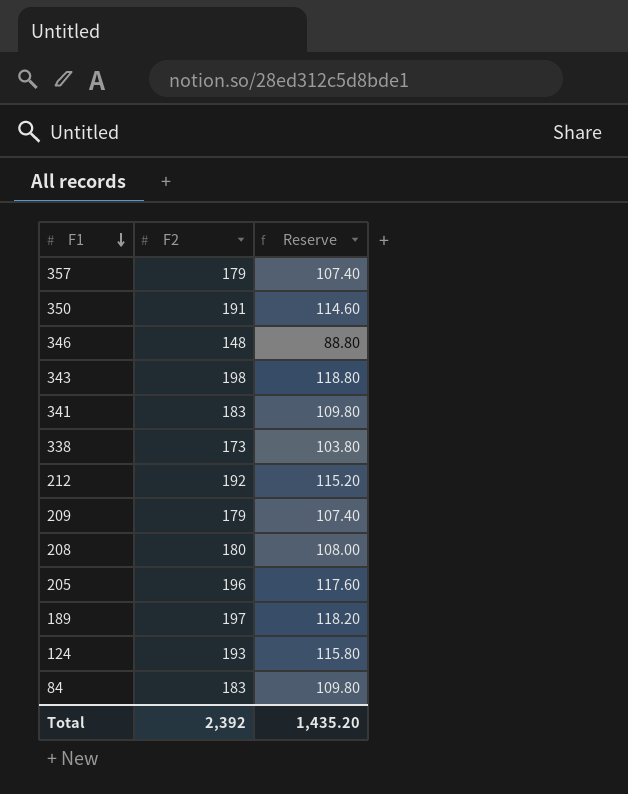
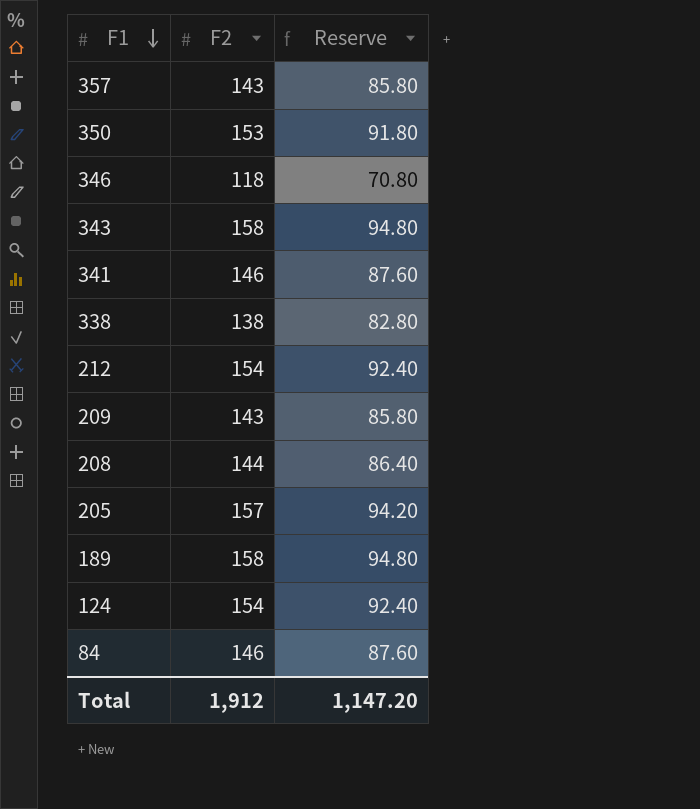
357 | F2: 179 -> 143
357 | Reserve: 107.40 -> 85.80
350 | F2: 191 -> 153
350 | Reserve: 114.60 -> 91.80
346 | F2: 148 -> 118
346 | Reserve: 88.80 -> 70.80
343 | F2: 198 -> 158
343 | Reserve: 118.80 -> 94.80
341 | F2: 183 -> 146
341 | Reserve: 109.80 -> 87.60
338 | F2: 173 -> 138
338 | Reserve: 103.80 -> 82.80
212 | F2: 192 -> 154
212 | Reserve: 115.20 -> 92.40
209 | F2: 179 -> 143
209 | Reserve: 107.40 -> 85.80
208 | F2: 180 -> 144
208 | Reserve: 108.00 -> 86.40
205 | F2: 196 -> 157
205 | Reserve: 117.60 -> 94.20
189 | F2: 197 -> 158
189 | Reserve: 118.20 -> 94.80
124 | F2: 193 -> 154
124 | Reserve: 115.80 -> 92.40
84 | F2: 183 -> 146
84 | Reserve: 109.80 -> 87.60
Total | F2: 2,392 -> 1,912
Total | Reserve: 1,435.20 -> 1,147.20

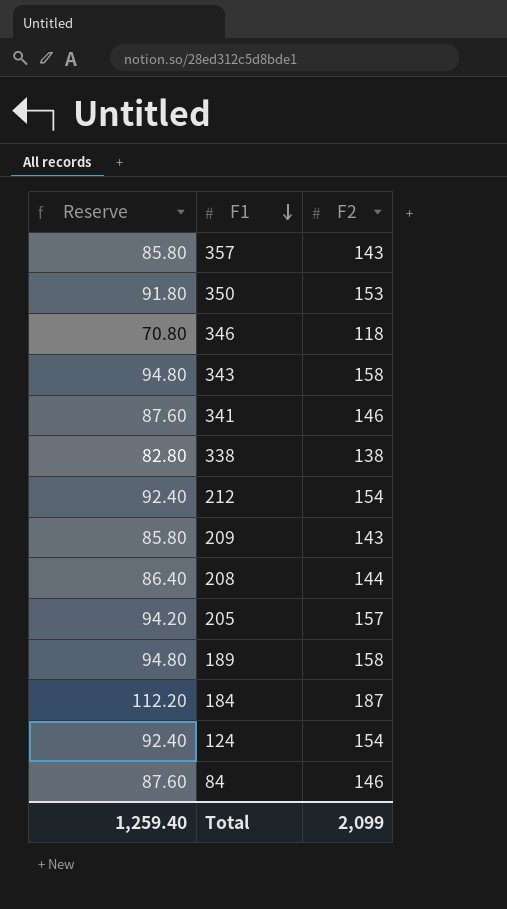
column Reserve | position: 3 -> 1
row 184: none -> 112.20 | 187
Total | Reserve: 1,147.20 -> 1,259.40
Total | F2: 1,912 -> 2,099

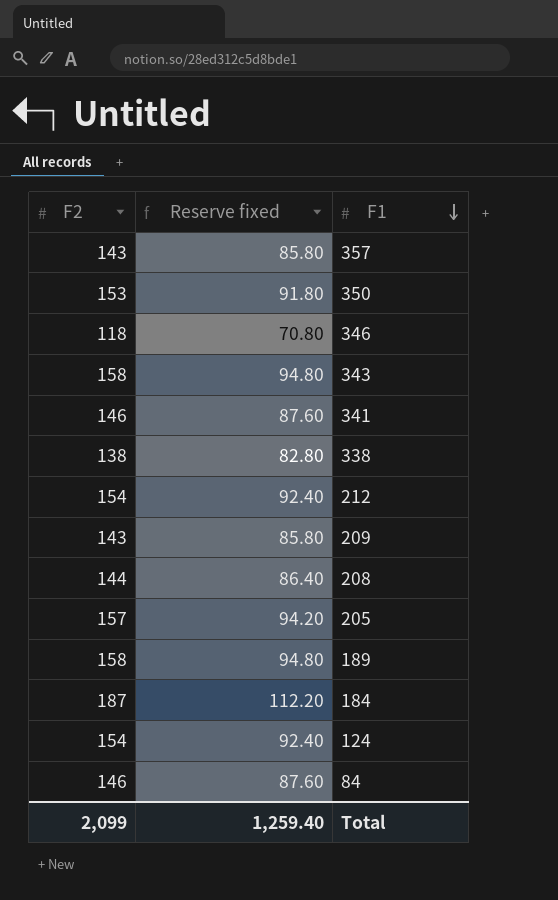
column F2 | position: 3 -> 1
column name: Reserve -> Reserve fixed

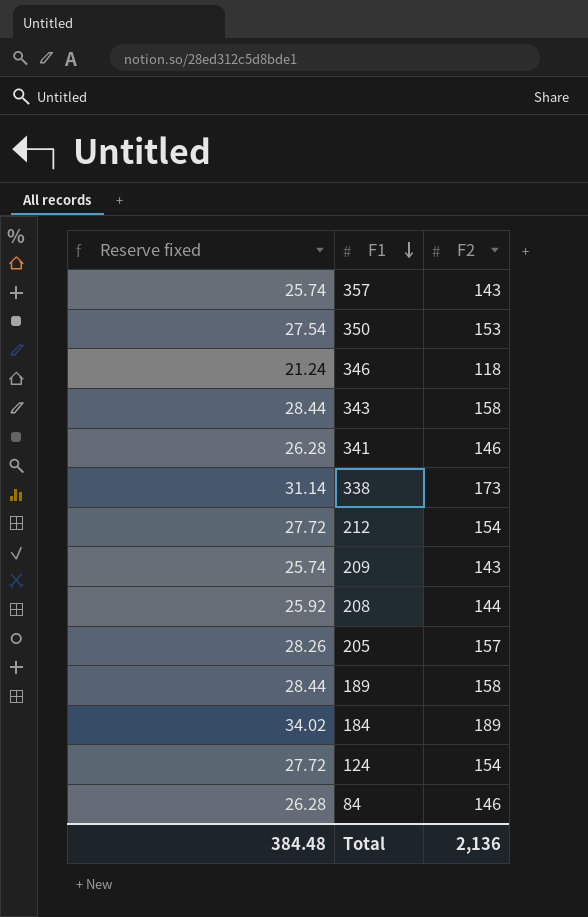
column Reserve fixed | formula: [F2] * 0.6 -> [F2] * 0.18
column F2 | position: 1 -> 3
338 | F2: 138 -> 173
184 | F2: 187 -> 189
Total | Reserve fixed: 1,259.40 -> 384.48
Total | F2: 2,099 -> 2,136

